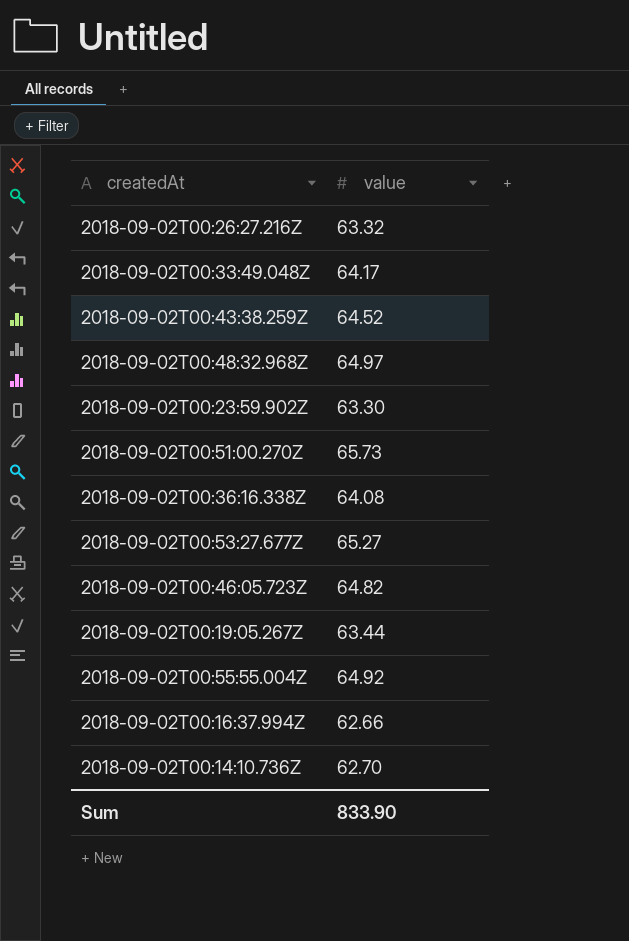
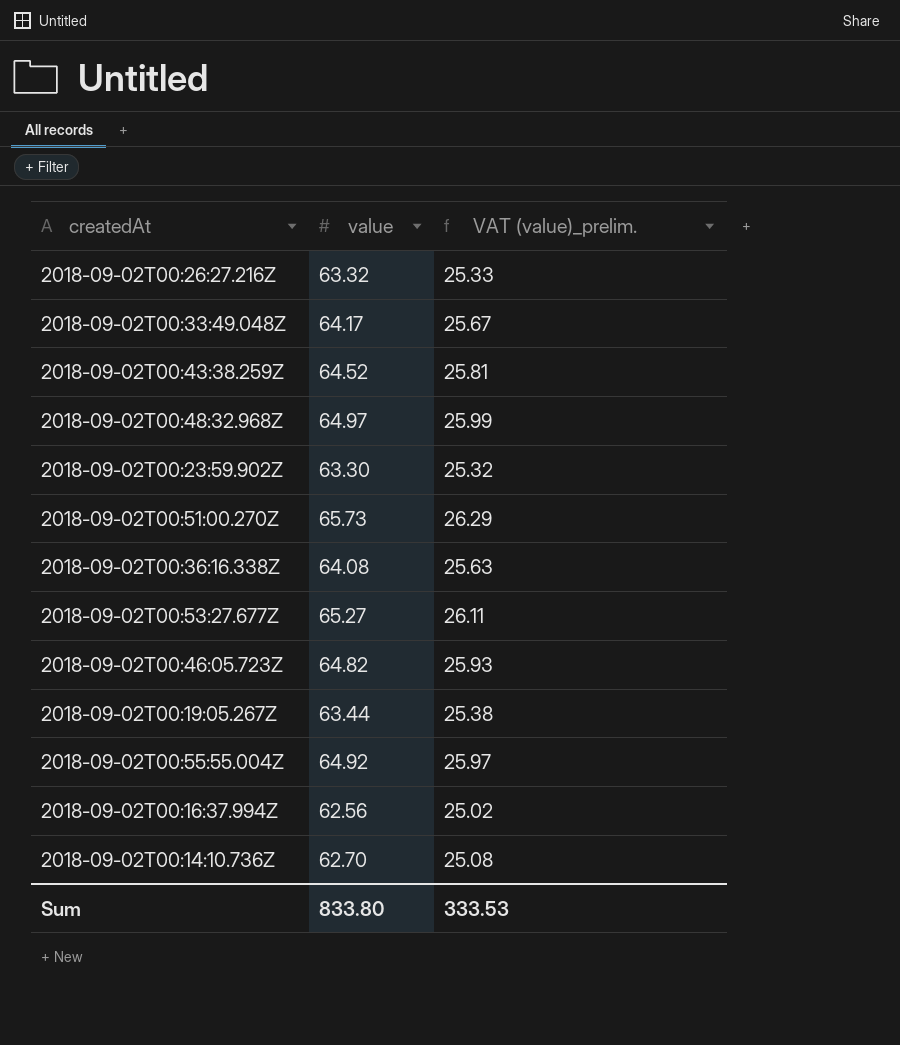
column VAT (value)_prelim. | formula: none -> [value] * 0.4
2018-09-02T00:16:37.994Z | value: 62.66 -> 62.56
Sum | value: 833.90 -> 833.80

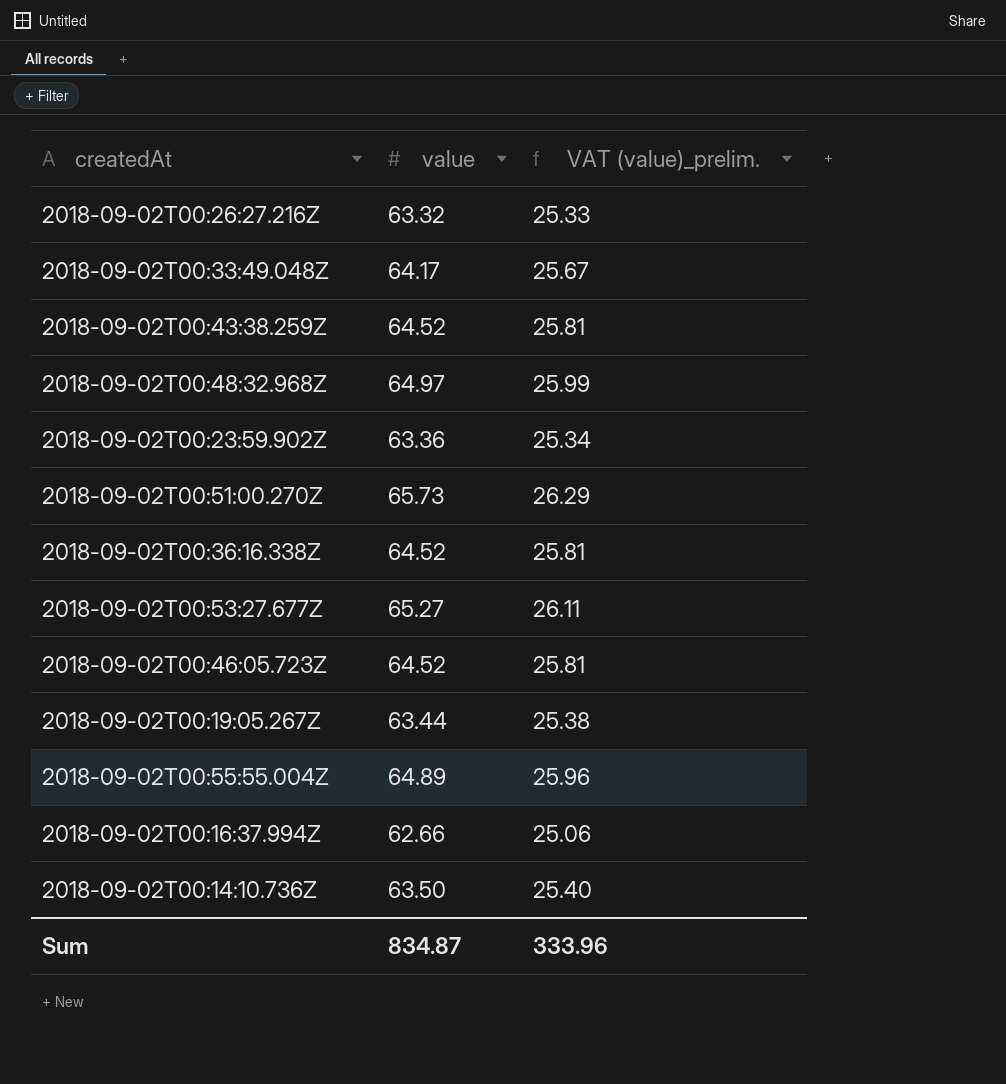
2018-09-02T00:23:59.902Z | value: 63.30 -> 63.36
2018-09-02T00:23:59.902Z | VAT (value)_prelim.: 25.32 -> 25.34
2018-09-02T00:36:16.338Z | value: 64.08 -> 64.52
2018-09-02T00:36:16.338Z | VAT (value)_prelim.: 25.63 -> 25.81
2018-09-02T00:46:05.723Z | value: 64.82 -> 64.52
2018-09-02T00:46:05.723Z | VAT (value)_prelim.: 25.93 -> 25.81
2018-09-02T00:55:55.004Z | value: 64.92 -> 64.89
2018-09-02T00:55:55.004Z | VAT (value)_prelim.: 25.97 -> 25.96
2018-09-02T00:16:37.994Z | value: 62.56 -> 62.66
2018-09-02T00:16:37.994Z | VAT (value)_prelim.: 25.02 -> 25.06
2018-09-02T00:14:10.736Z | value: 62.70 -> 63.50
2018-09-02T00:14:10.736Z | VAT (value)_prelim.: 25.08 -> 25.40
Sum | value: 833.80 -> 834.87
Sum | VAT (value)_prelim.: 333.53 -> 333.96

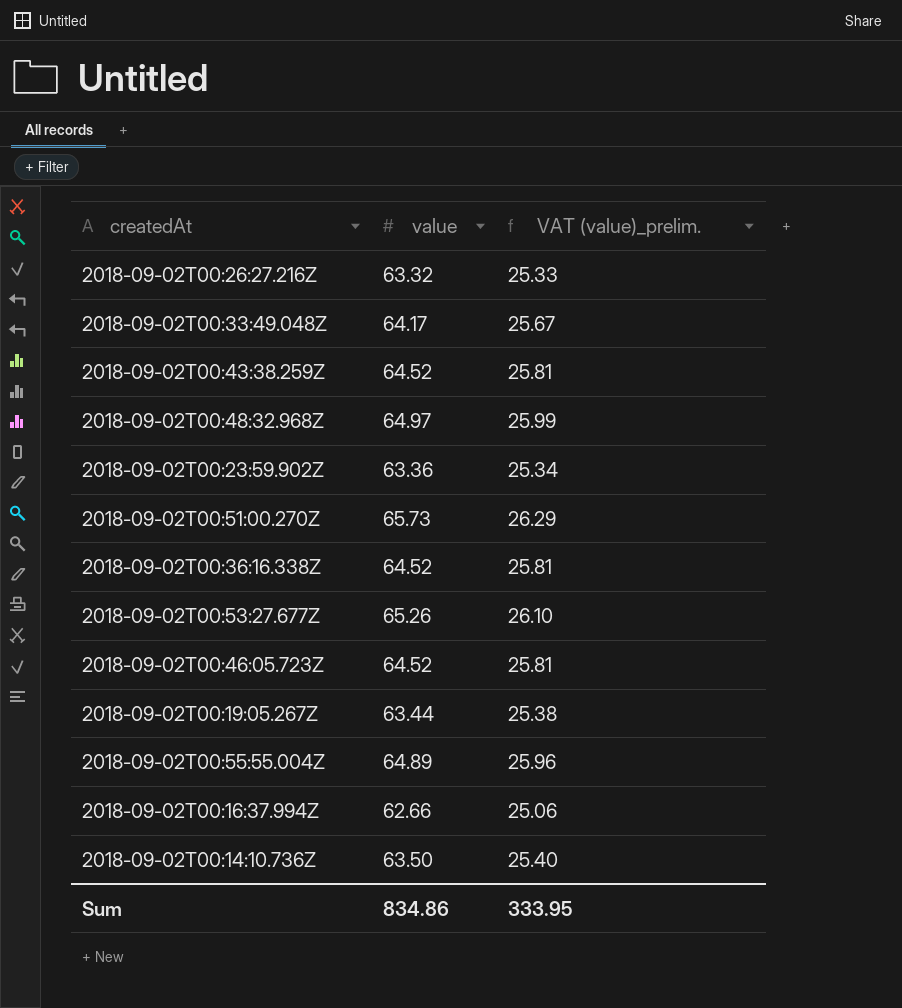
2018-09-02T00:53:27.677Z | value: 65.27 -> 65.26
2018-09-02T00:53:27.677Z | VAT (value)_prelim.: 26.11 -> 26.10
Sum | value: 834.87 -> 834.86
Sum | VAT (value)_prelim.: 333.96 -> 333.95

